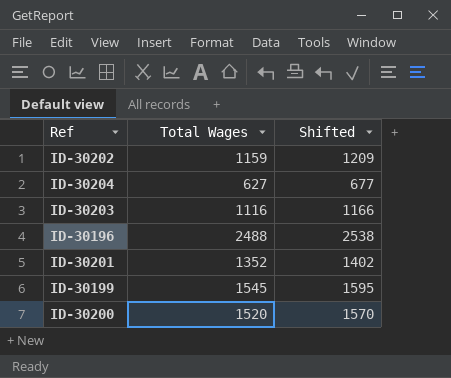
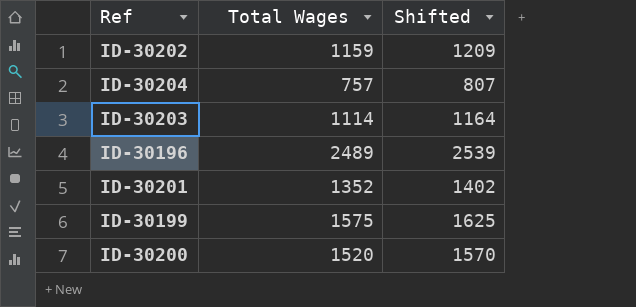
ID-30204 | Total Wages: 627 -> 757
ID-30204 | Shifted: 677 -> 807
ID-30203 | Total Wages: 1116 -> 1114
ID-30203 | Shifted: 1166 -> 1164
ID-30196 | Total Wages: 2488 -> 2489
ID-30196 | Shifted: 2538 -> 2539
ID-30199 | Total Wages: 1545 -> 1575
ID-30199 | Shifted: 1595 -> 1625

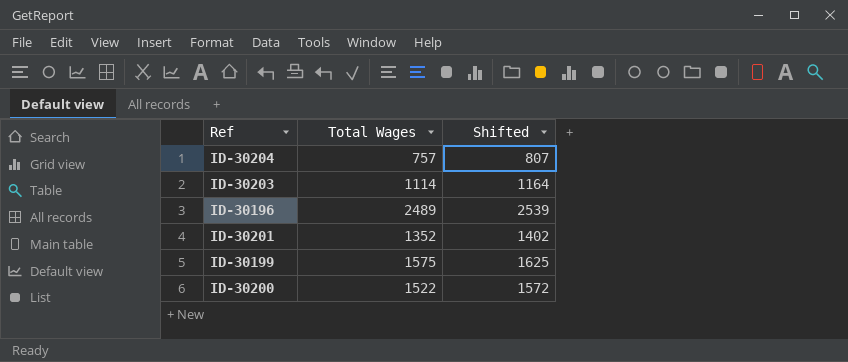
row ID-30202: 1159 | 1209 -> none
ID-30200 | Total Wages: 1520 -> 1522
ID-30200 | Shifted: 1570 -> 1572

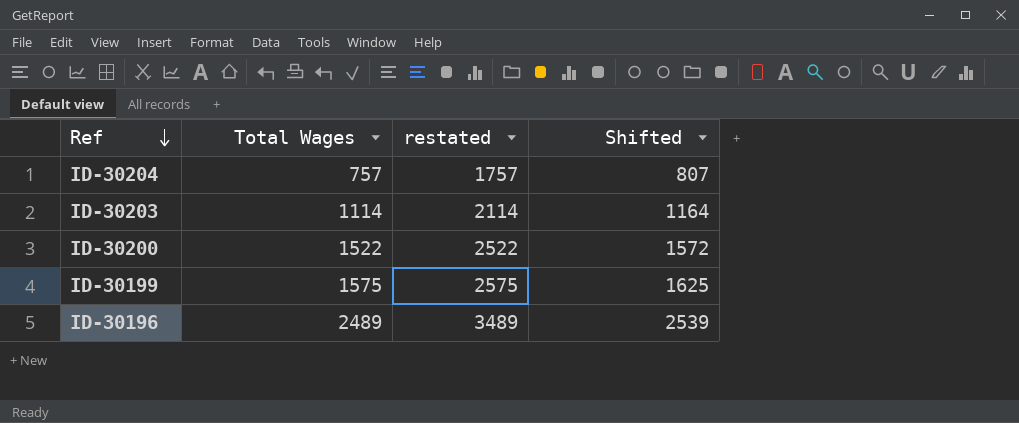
row order: none -> Ref descending
column restated | formula: none -> [Total Wages] + 1000
row ID-30201: 1352 | 1402 -> none

